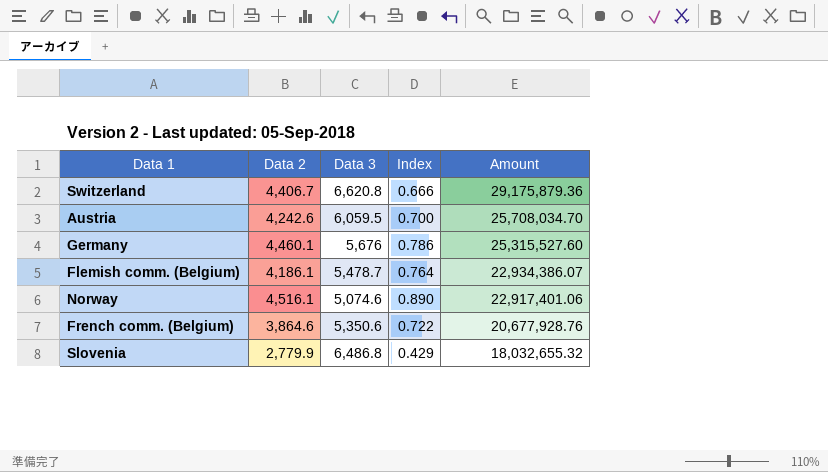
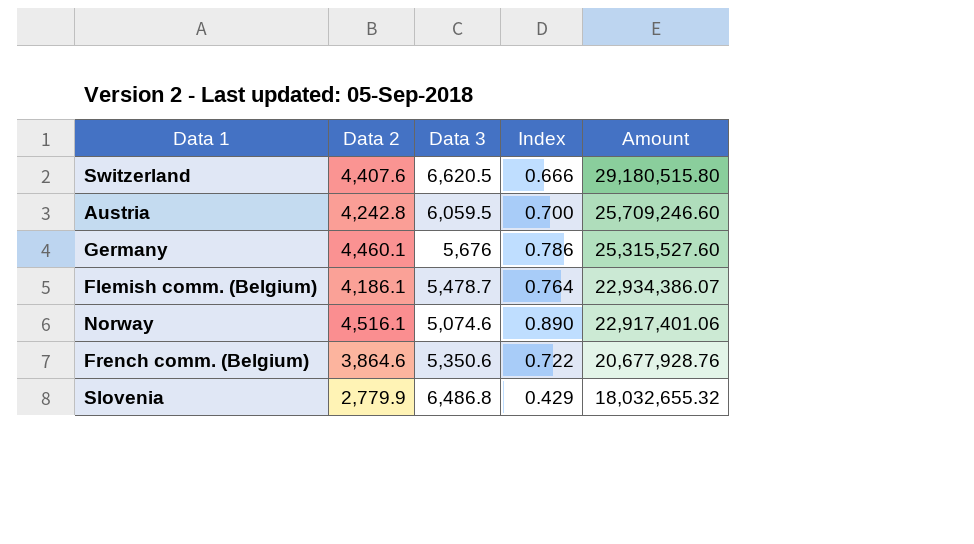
Switzerland | Data 2: 4,406.7 -> 4,407.6
Switzerland | Data 3: 6,620.8 -> 6,620.5
Switzerland | Amount: 29,175,879.36 -> 29,180,515.80
Austria | Data 2: 4,242.6 -> 4,242.8
Austria | Amount: 25,708,034.70 -> 25,709,246.60

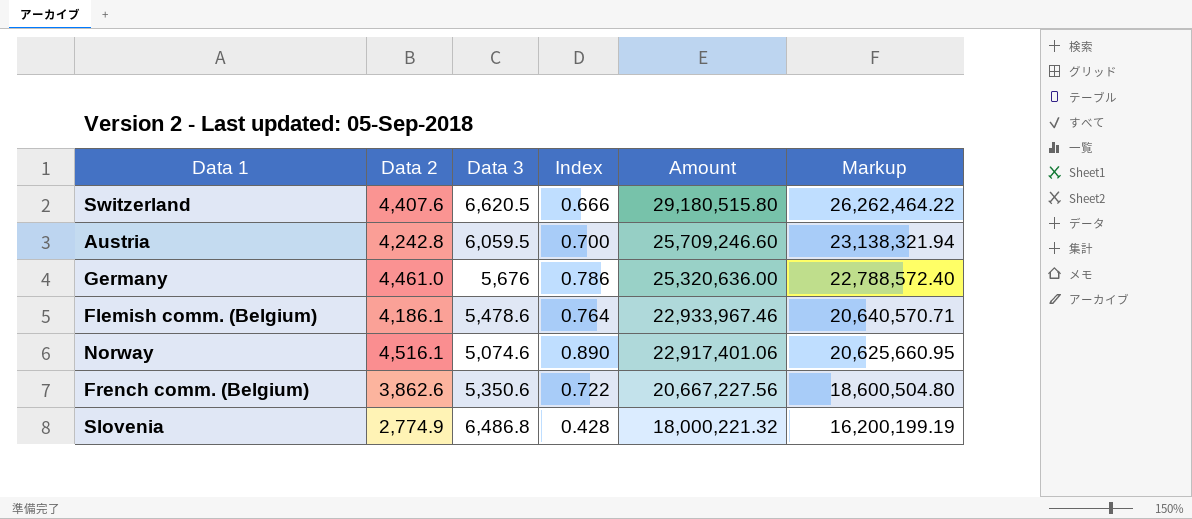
column Markup | formula: none -> [Amount] * 0.9
Germany | Data 2: 4,460.1 -> 4,461.0
Germany | Amount: 25,315,527.60 -> 25,320,636.00
Flemish comm. (Belgium) | Data 3: 5,478.7 -> 5,478.6
Flemish comm. (Belgium) | Amount: 22,934,386.07 -> 22,933,967.46
French comm. (Belgium) | Data 2: 3,864.6 -> 3,862.6
French comm. (Belgium) | Amount: 20,677,928.76 -> 20,667,227.56
Slovenia | Data 2: 2,779.9 -> 2,774.9
Slovenia | Index: 0.429 -> 0.428
Slovenia | Amount: 18,032,655.32 -> 18,000,221.32

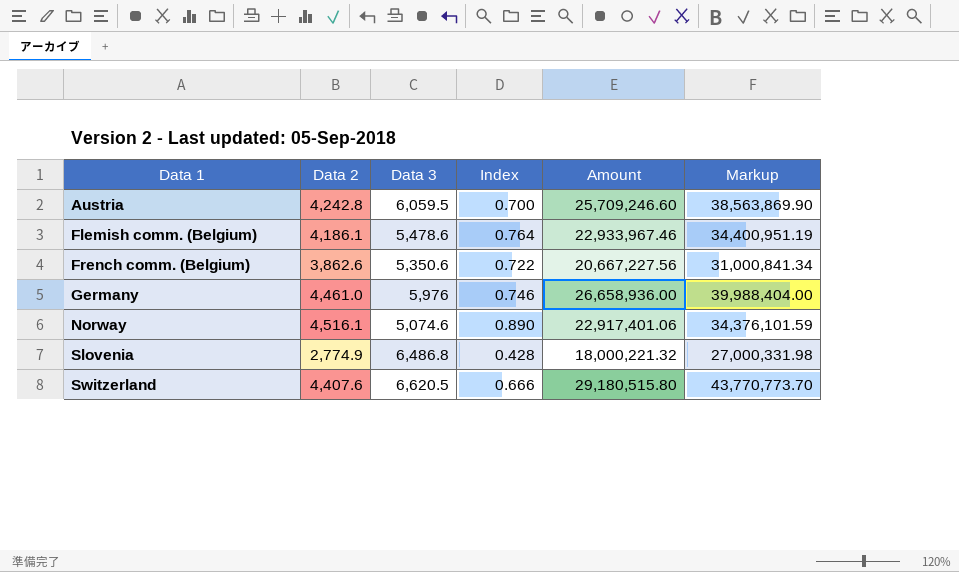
row order: Amount descending -> Data 1 ascending
column Markup | formula: [Amount] * 0.9 -> [Amount] * 1.5
Germany | Data 3: 5,676 -> 5,976
Germany | Index: 0.786 -> 0.746
Germany | Amount: 25,320,636.00 -> 26,658,936.00

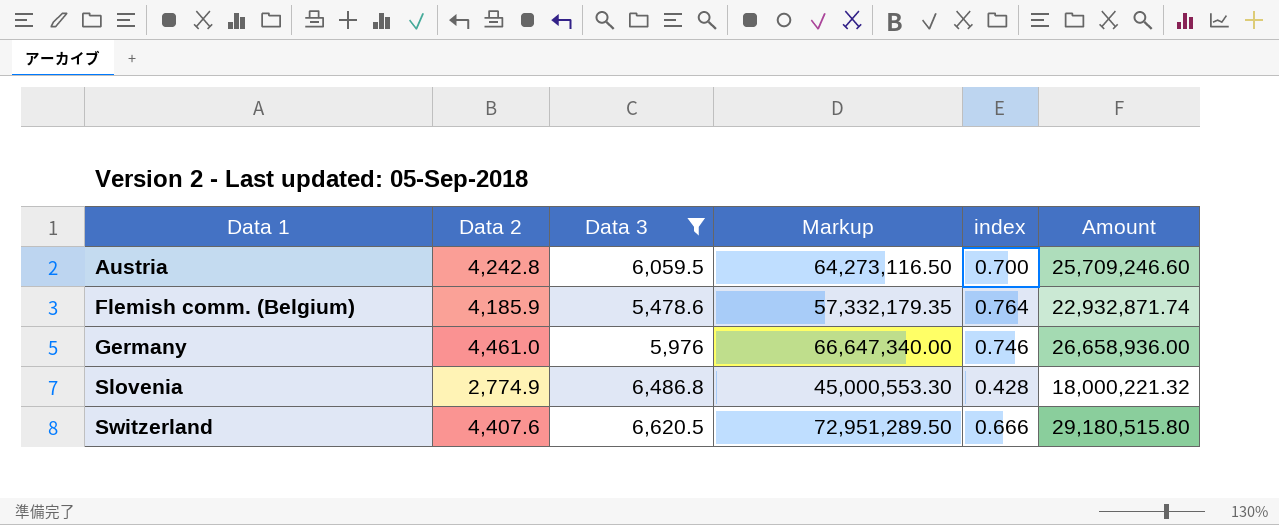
filter: none -> Data 3 >= 5,478.6
column Markup | formula: [Amount] * 1.5 -> [Amount] * 2.5
column Markup | position: 6 -> 4
column name: Index -> index
Flemish comm. (Belgium) | Data 2: 4,186.1 -> 4,185.9
Flemish comm. (Belgium) | Amount: 22,933,967.46 -> 22,932,871.74

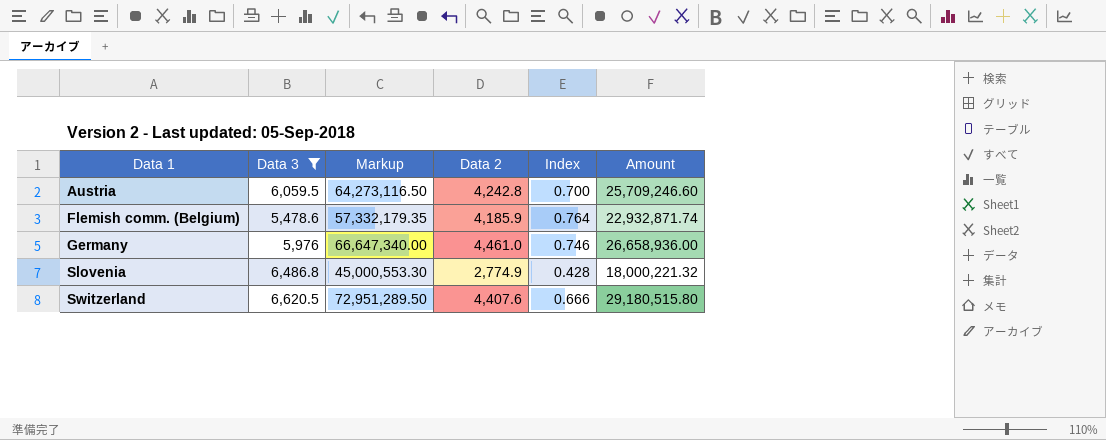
column Data 2 | position: 2 -> 4
column name: index -> Index

